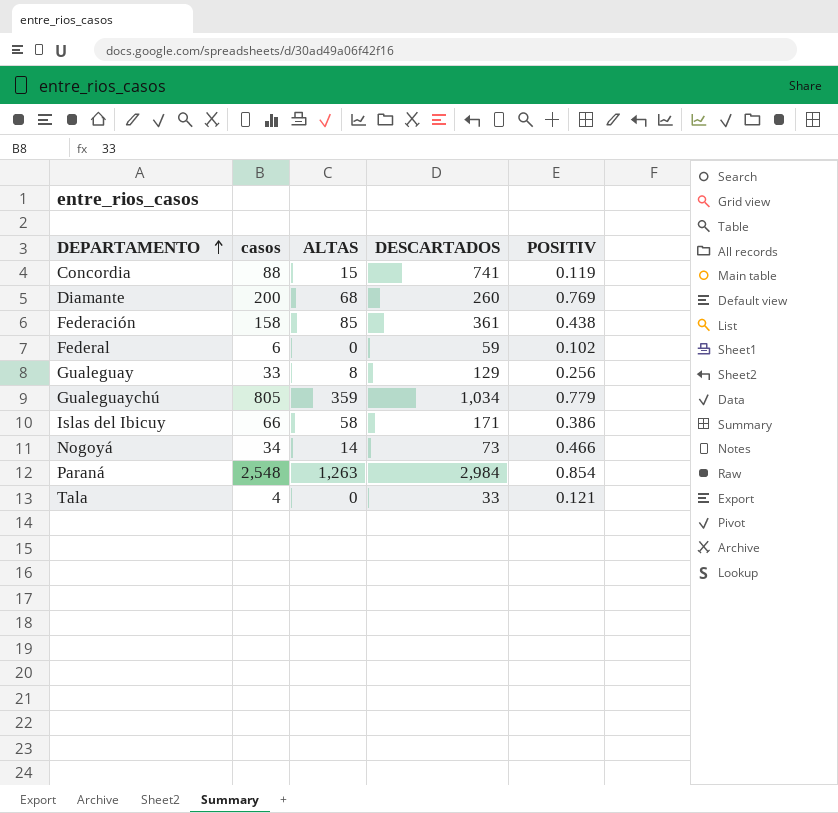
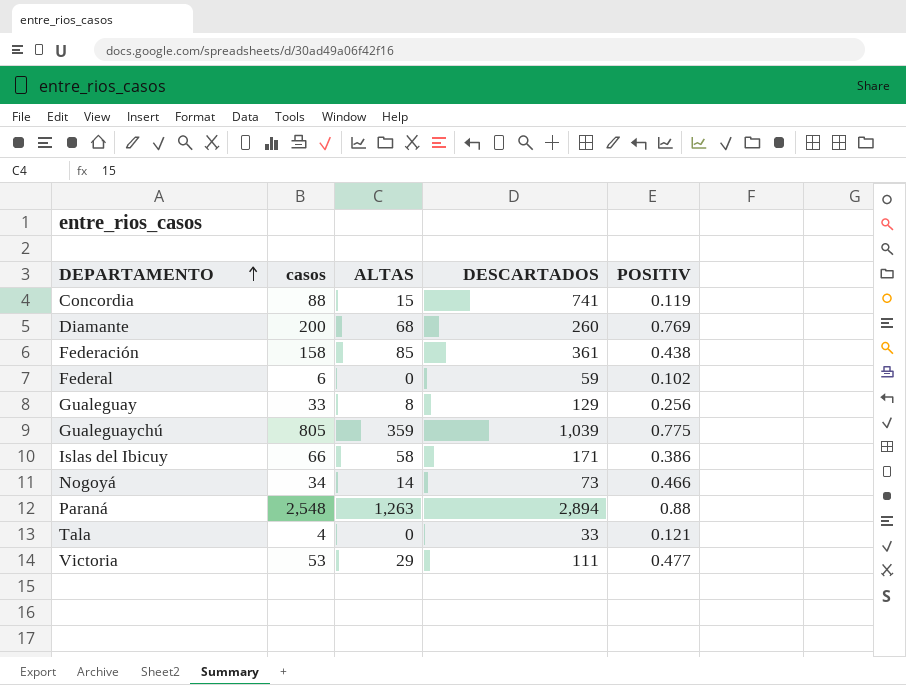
Gualeguaychú | DESCARTADOS: 1,034 -> 1,039
Gualeguaychú | POSITIV: 0.779 -> 0.775
Paraná | DESCARTADOS: 2,984 -> 2,894
Paraná | POSITIV: 0.854 -> 0.88
row Victoria: none -> 53 | 29 | 111 | 0.477

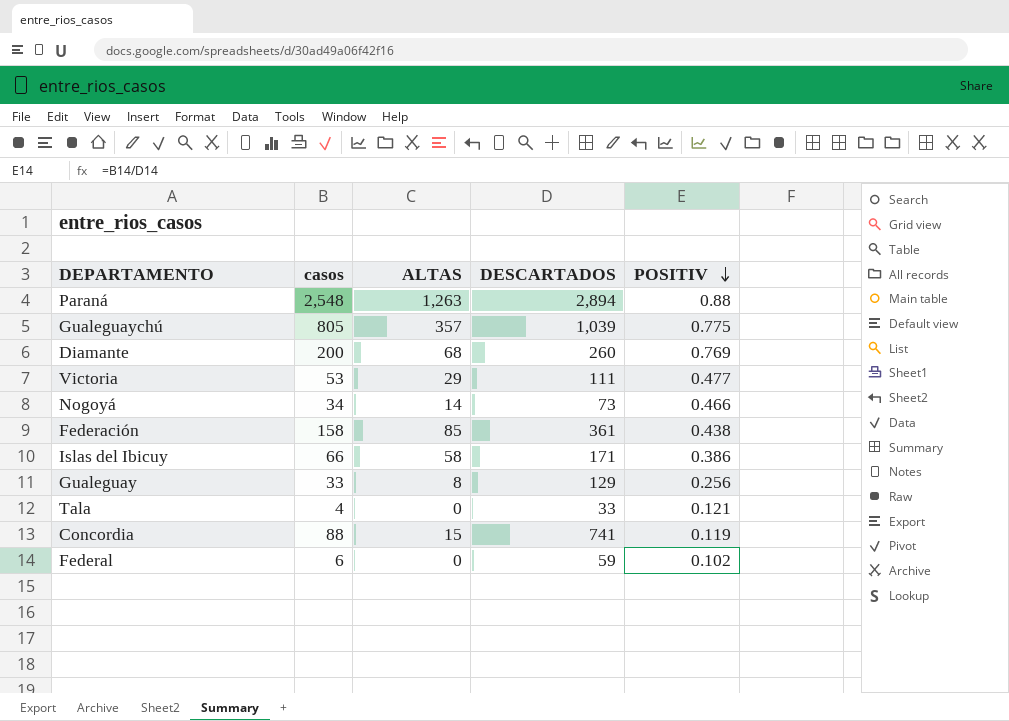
row order: DEPARTAMENTO ascending -> POSITIV descending
Gualeguaychú | ALTAS: 359 -> 357

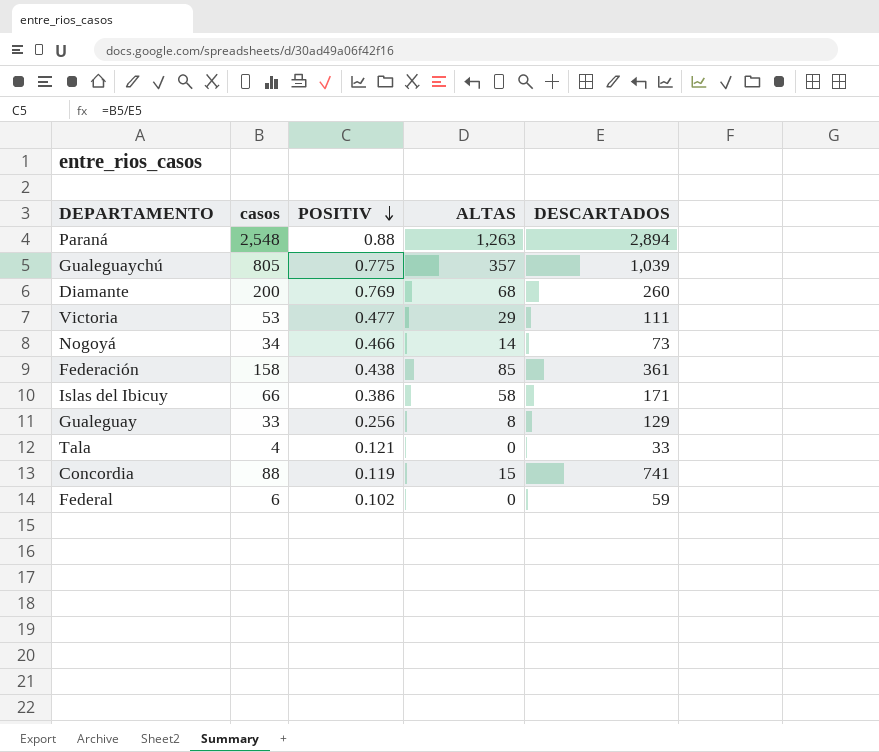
column POSITIV | position: 5 -> 3

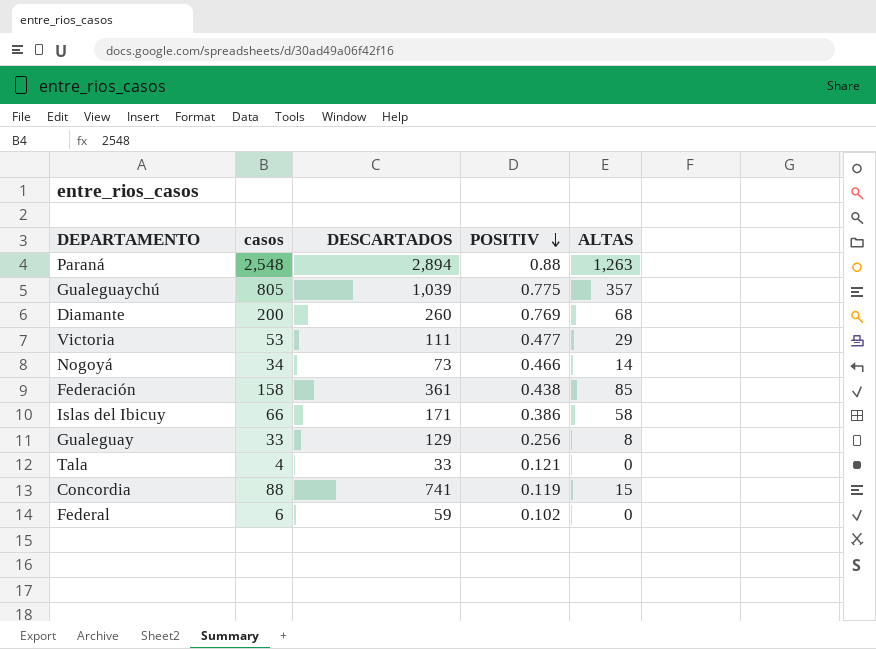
column DESCARTADOS | position: 5 -> 3

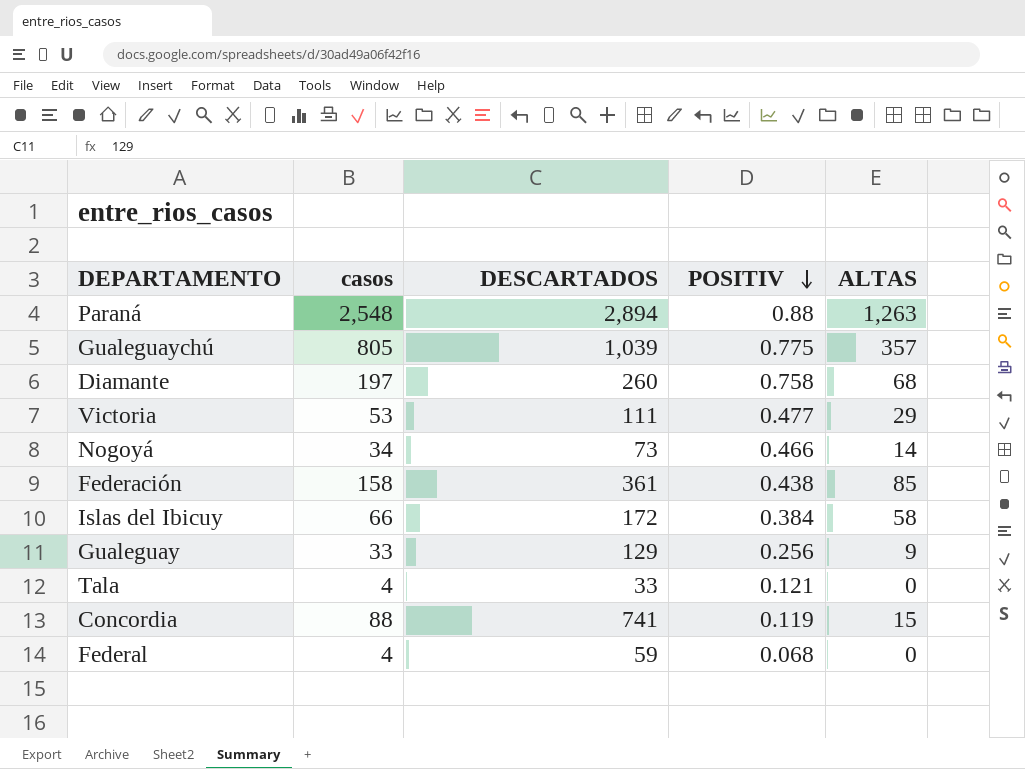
Diamante | casos: 200 -> 197
Diamante | POSITIV: 0.769 -> 0.758
Islas del Ibicuy | DESCARTADOS: 171 -> 172
Islas del Ibicuy | POSITIV: 0.386 -> 0.384
Gualeguay | ALTAS: 8 -> 9
Federal | casos: 6 -> 4
Federal | POSITIV: 0.102 -> 0.068

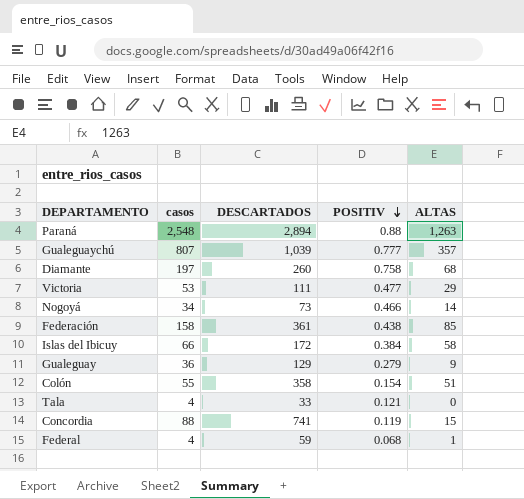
Gualeguaychú | casos: 805 -> 807
Gualeguaychú | POSITIV: 0.775 -> 0.777
Gualeguay | casos: 33 -> 36
Gualeguay | POSITIV: 0.256 -> 0.279
row Colón: none -> 55 | 358 | 0.154 | 51
Federal | ALTAS: 0 -> 1

